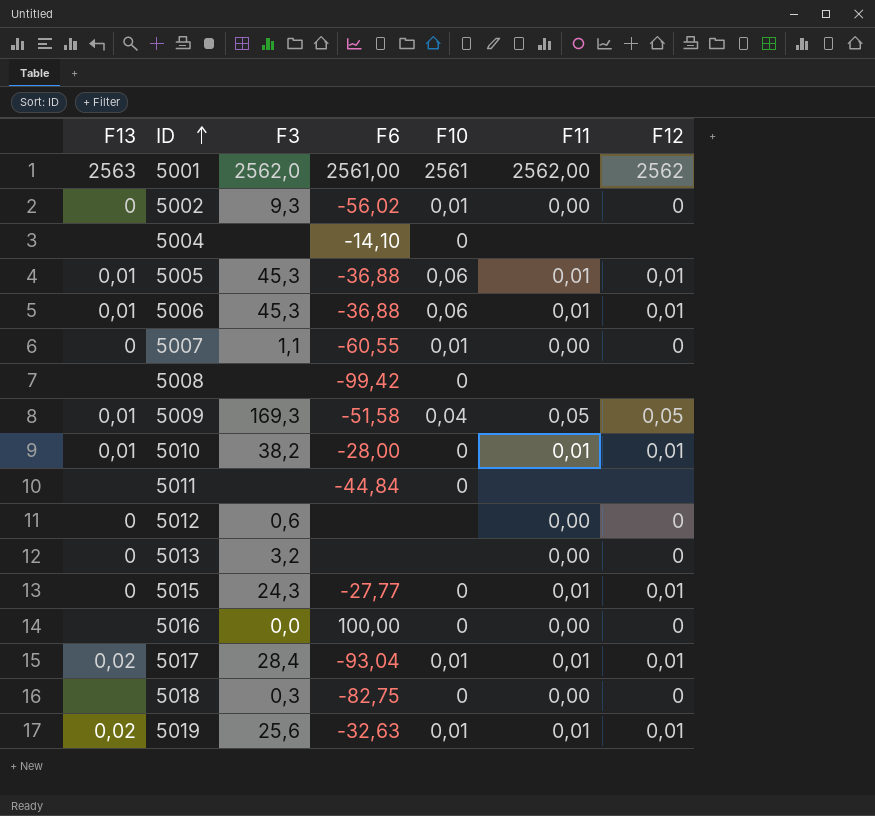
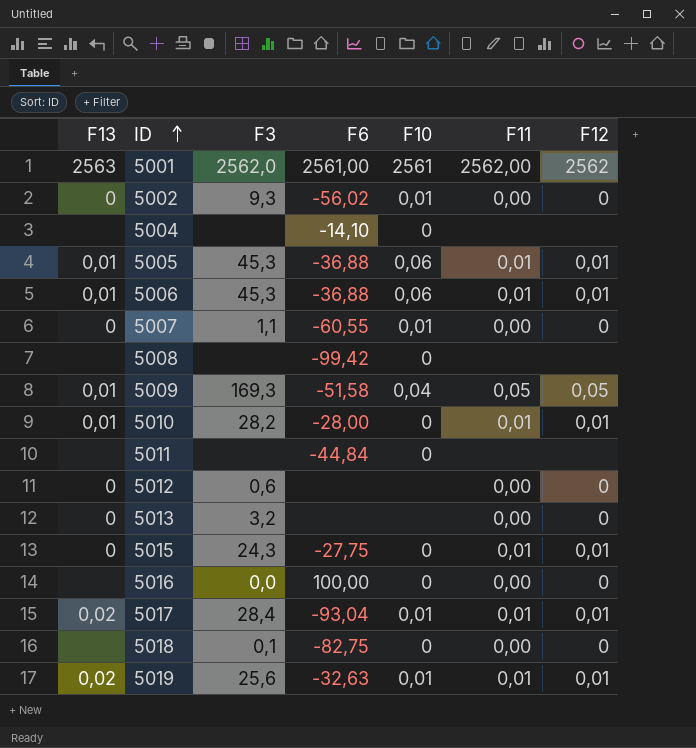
5010 | F3: 38,2 -> 28,2
5015 | F6: -27,77 -> -27,75
5018 | F3: 0,3 -> 0,1

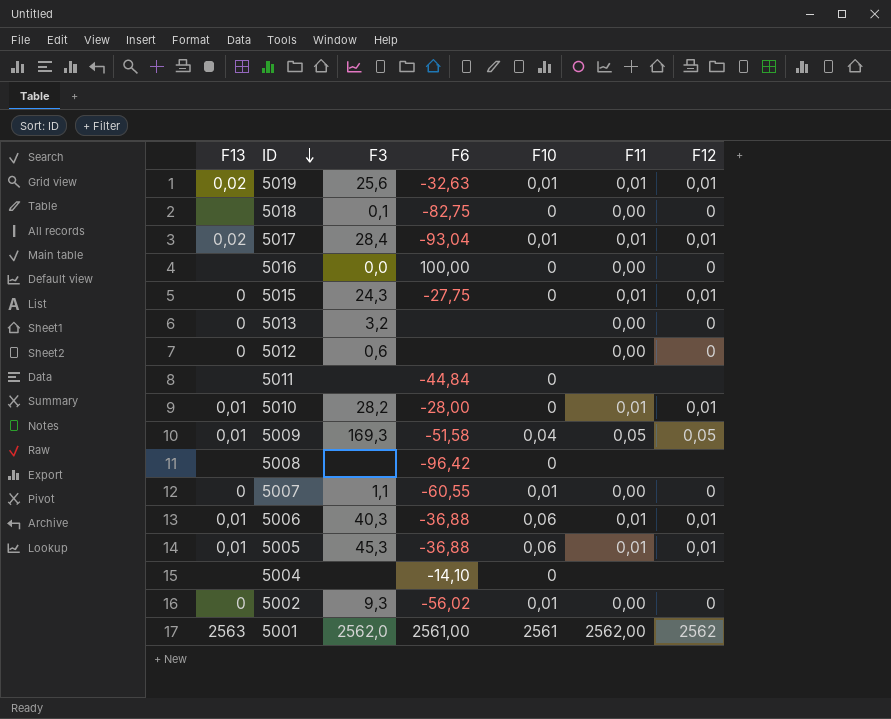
row order: ID ascending -> ID descending
5008 | F6: -99,42 -> -96,42
5006 | F3: 45,3 -> 40,3

